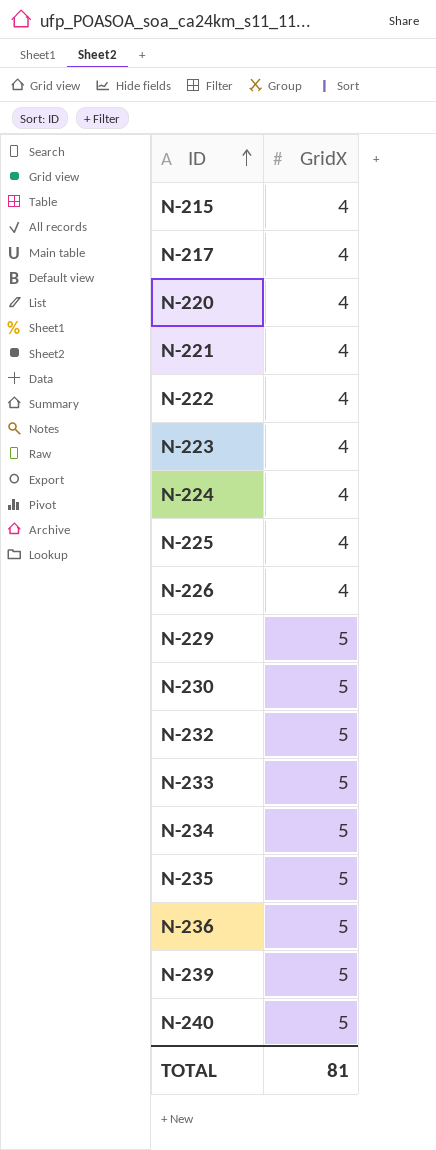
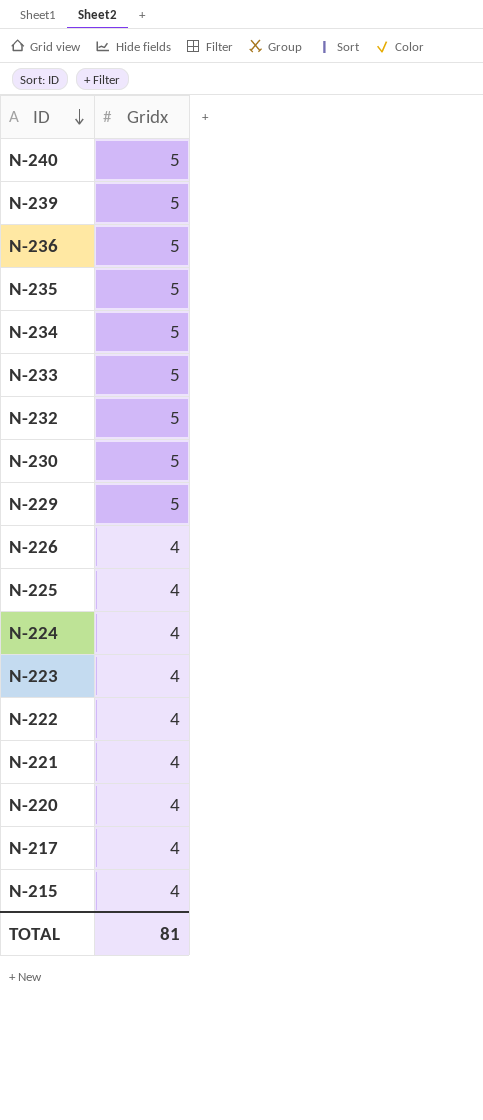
row order: ID ascending -> ID descending
column name: GridX -> Gridx

